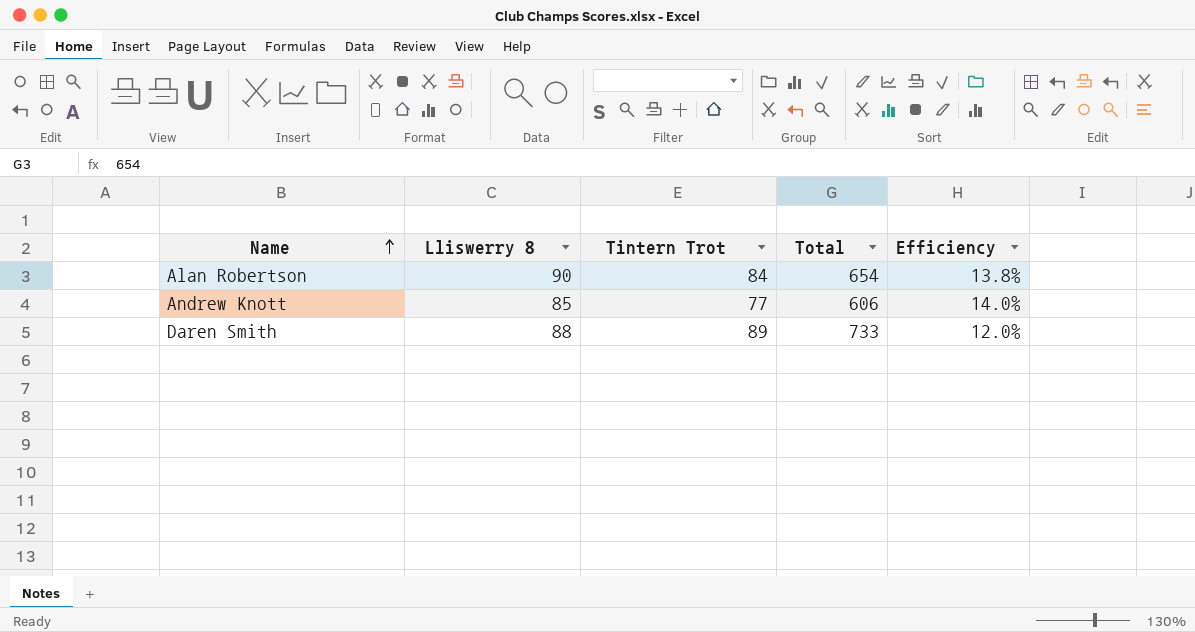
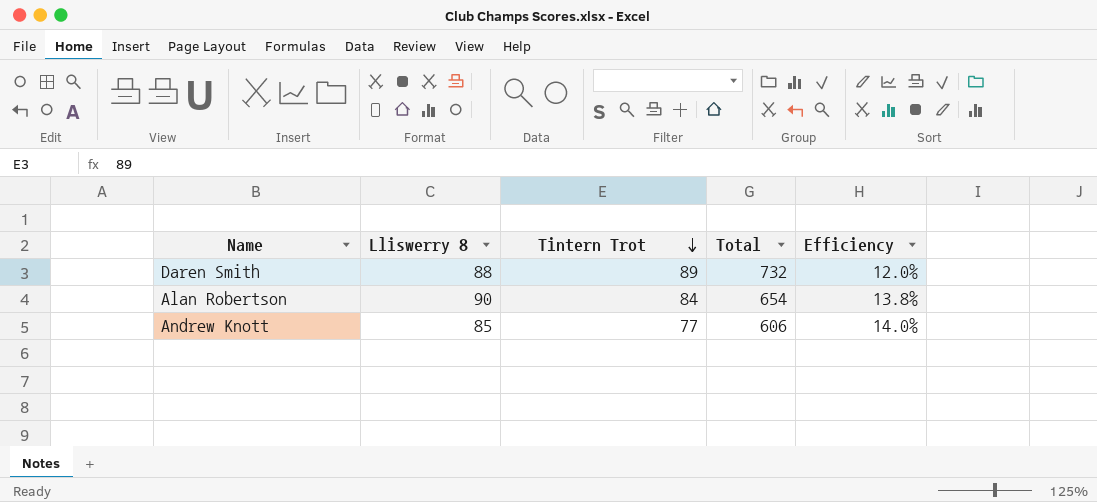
row order: Name ascending -> Tintern Trot descending
Daren Smith | Total: 733 -> 732

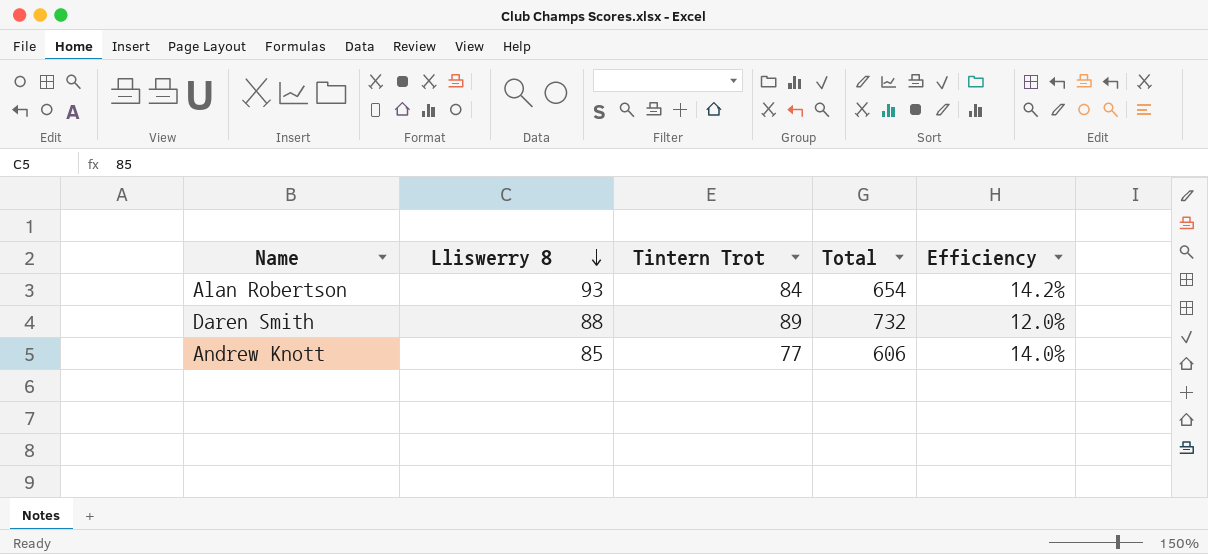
row order: Tintern Trot descending -> Lliswerry 8 descending
Alan Robertson | Lliswerry 8: 90 -> 93
Alan Robertson | Efficiency: 13.8% -> 14.2%

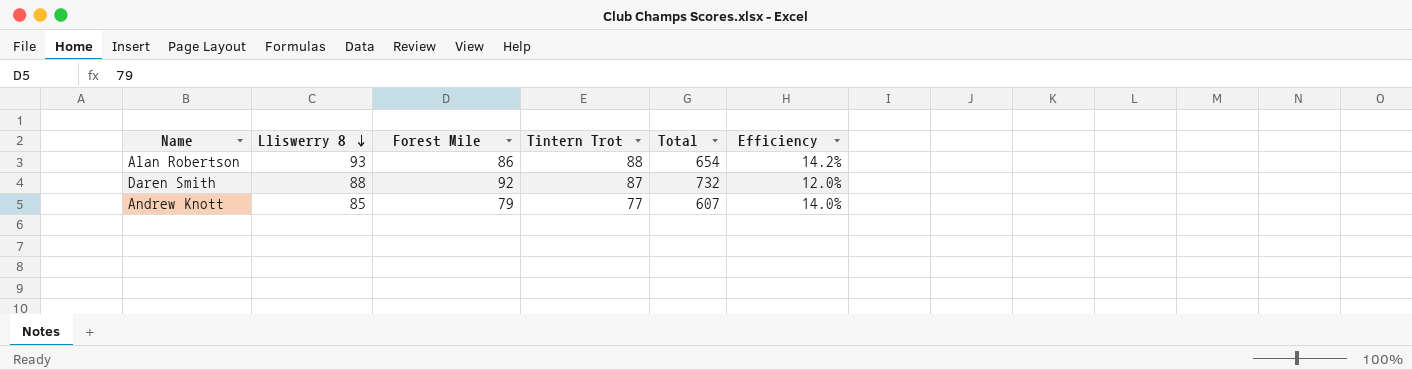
column Forest Mile | position: none -> 3
Alan Robertson | Tintern Trot: 84 -> 88
Daren Smith | Tintern Trot: 89 -> 87
Andrew Knott | Total: 606 -> 607

